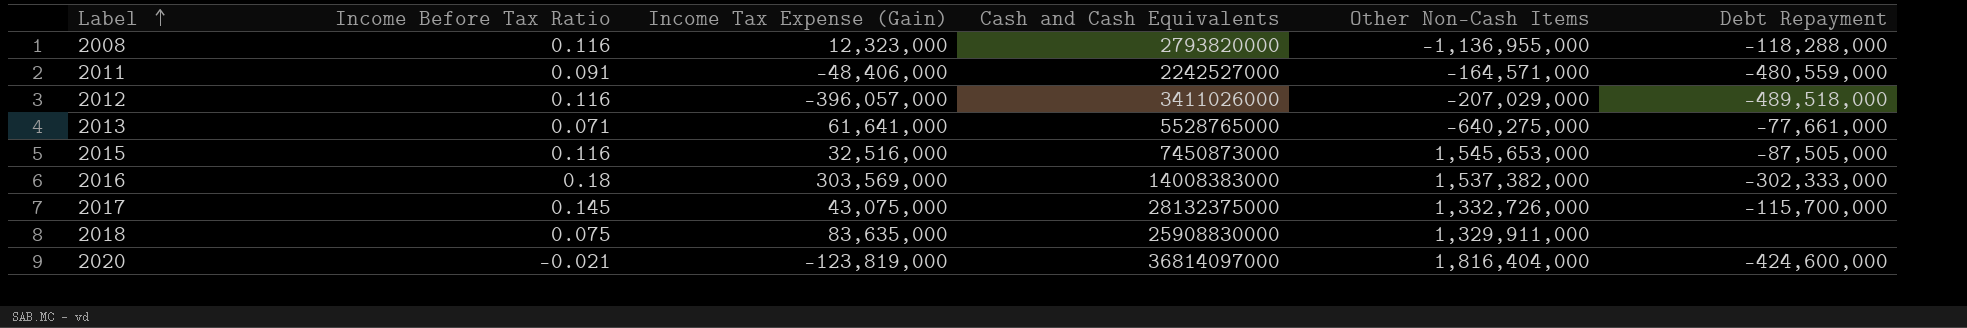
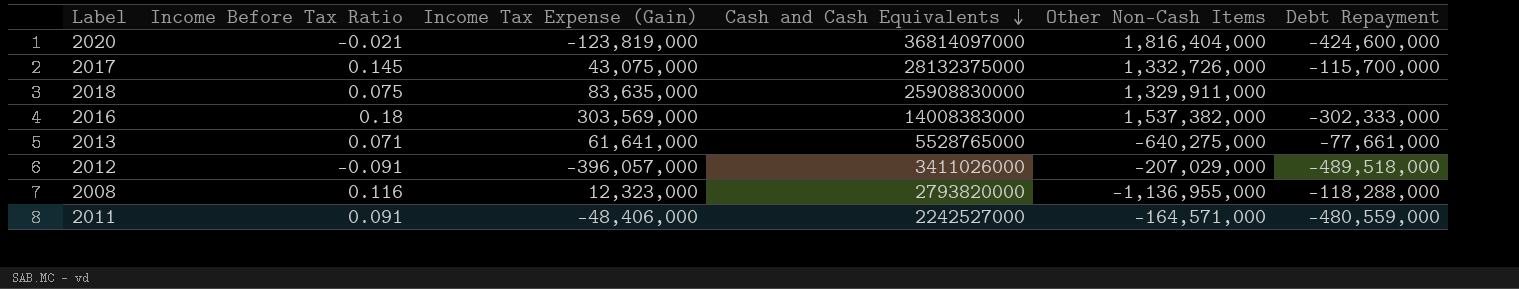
row order: Label ascending -> Cash and Cash Equivalents descending
row 2015: 0.116 | 32,516,000 | 7450873000 | 1,545,653,000 | -87,505,000 -> none
2012 | Income Before Tax Ratio: 0.116 -> -0.091

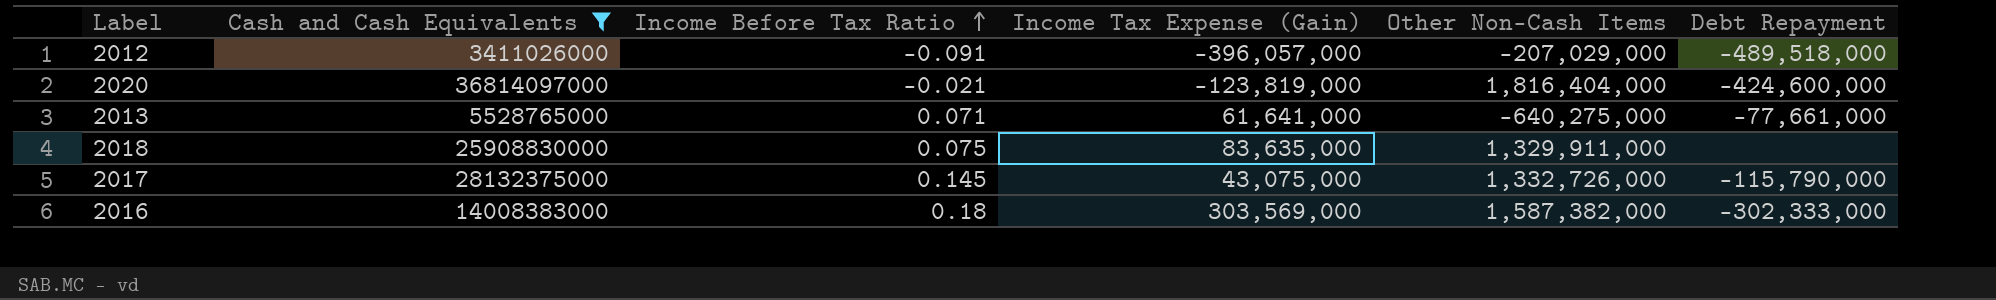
filter: none -> Cash and Cash Equivalents >= 3411026000
row order: Cash and Cash Equivalents descending -> Income Before Tax Ratio ascending
column Cash and Cash Equivalents | position: 4 -> 2
2017 | Debt Repayment: -115,700,000 -> -115,790,000
2016 | Other Non-Cash Items: 1,537,382,000 -> 1,587,382,000

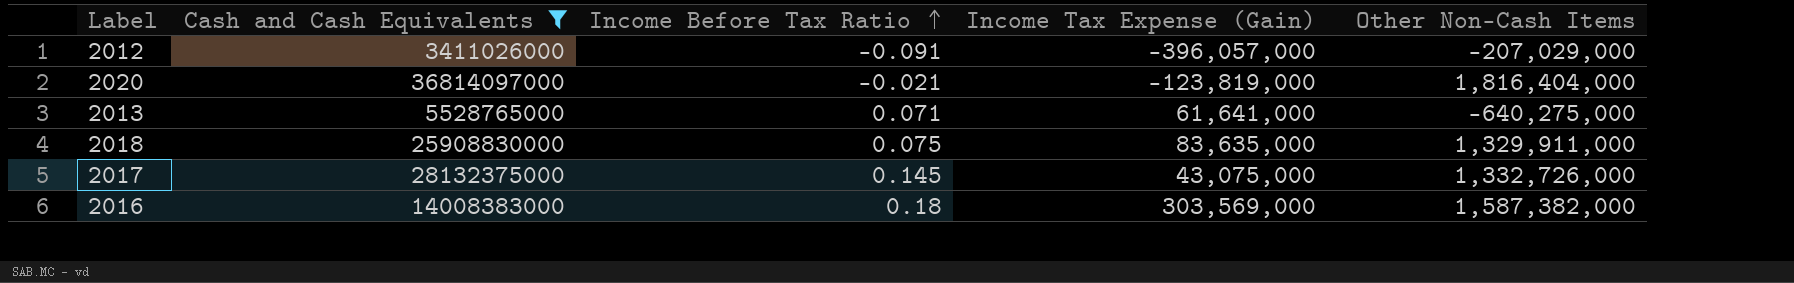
column Debt Repayment | position: 6 -> none

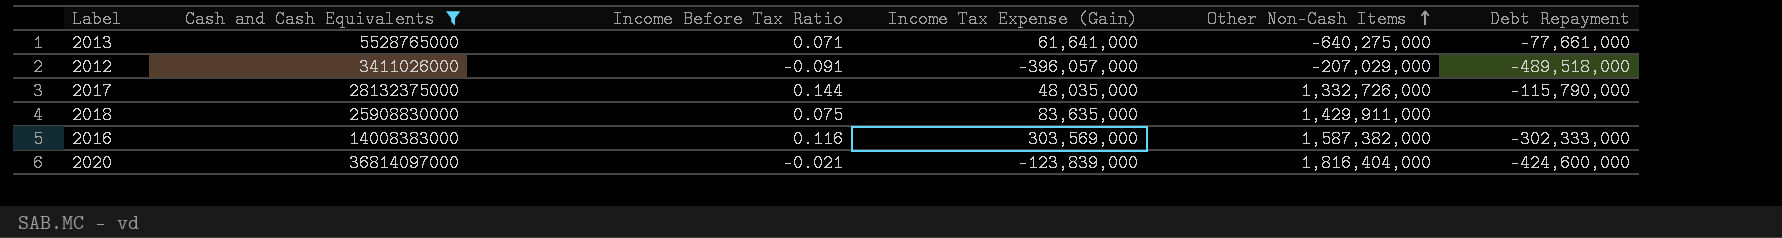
row order: Income Before Tax Ratio ascending -> Other Non-Cash Items ascending
column Debt Repayment | position: none -> 6
2017 | Income Before Tax Ratio: 0.145 -> 0.144
2017 | Income Tax Expense (Gain): 43,075,000 -> 48,035,000
2018 | Other Non-Cash Items: 1,329,911,000 -> 1,429,911,000
2016 | Income Before Tax Ratio: 0.18 -> 0.116
2020 | Income Tax Expense (Gain): -123,819,000 -> -123,839,000

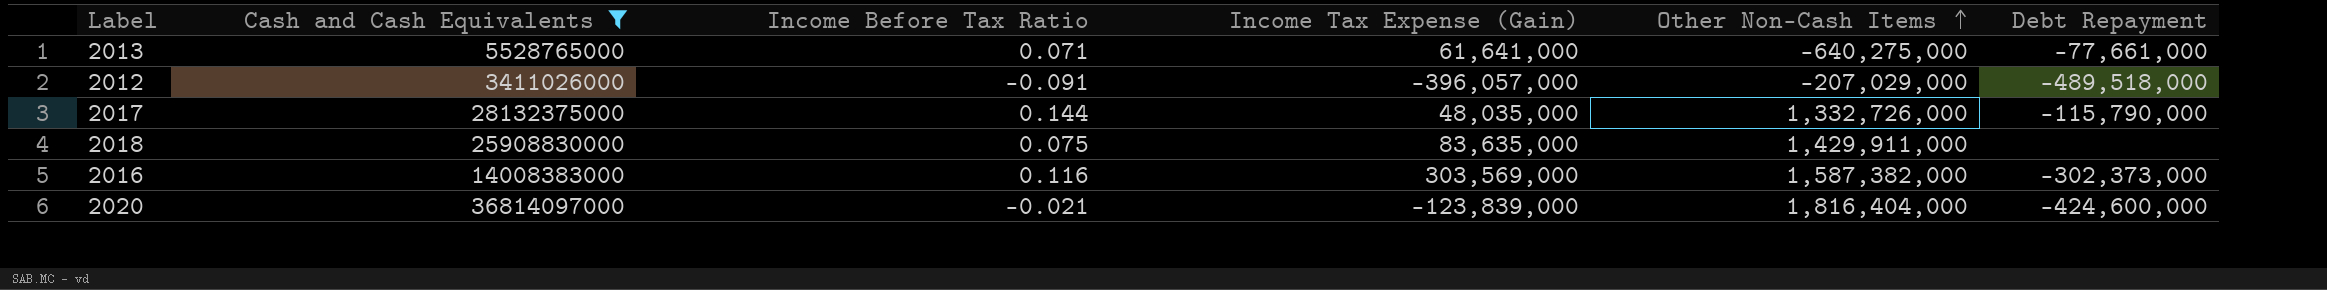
2016 | Debt Repayment: -302,333,000 -> -302,373,000

